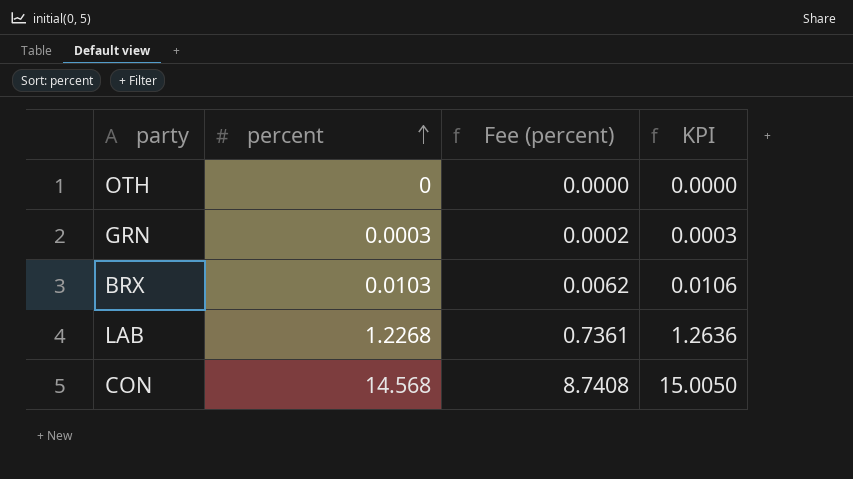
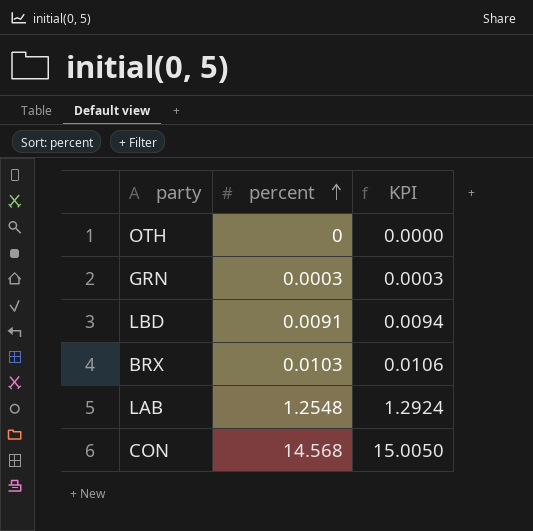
column Fee (percent) | formula: [percent] * 0.6 -> none
row LBD: none -> 0.0091 | 0.0094
LAB | percent: 1.2268 -> 1.2548
LAB | KPI: 1.2636 -> 1.2924

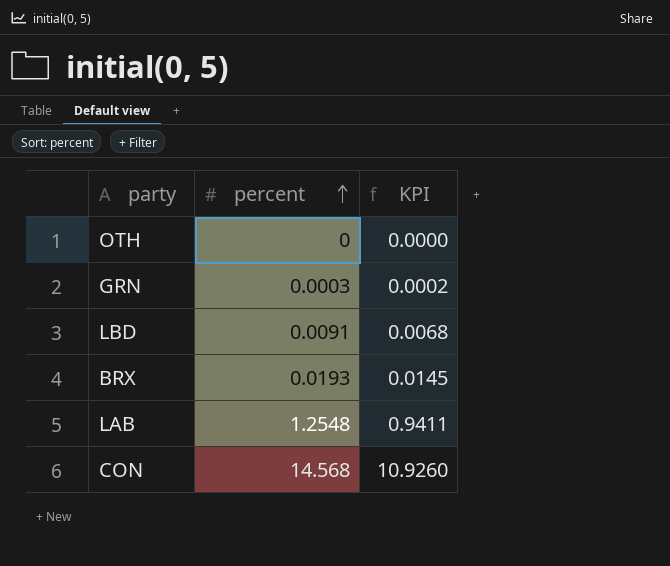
column KPI | formula: [percent] * 1.03 -> [percent] * 0.75
BRX | percent: 0.0103 -> 0.0193

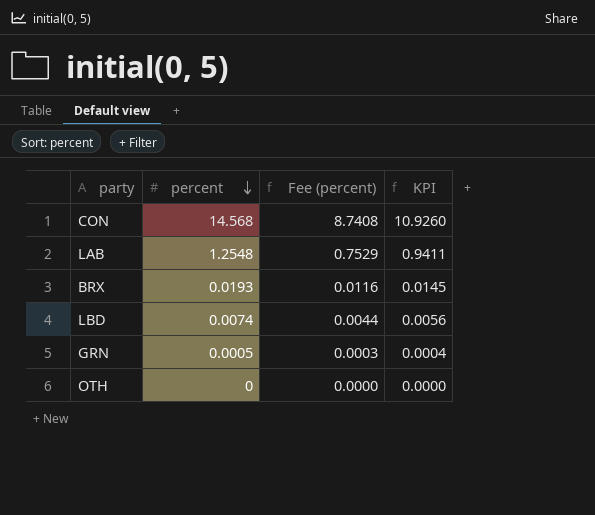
row order: percent ascending -> percent descending
column Fee (percent) | formula: none -> [percent] * 0.6
LBD | percent: 0.0091 -> 0.0074
LBD | KPI: 0.0068 -> 0.0056
GRN | percent: 0.0003 -> 0.0005
GRN | KPI: 0.0002 -> 0.0004

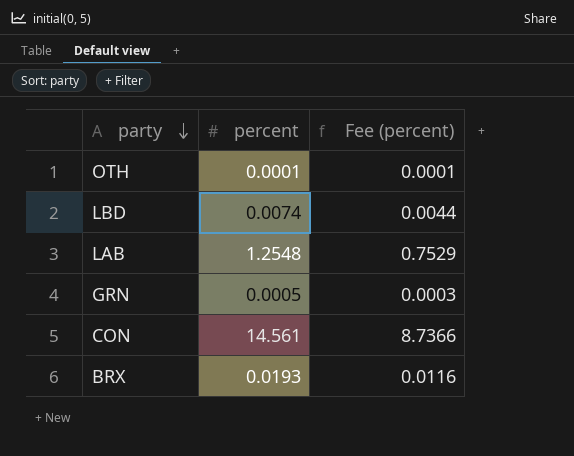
row order: percent descending -> party descending
column KPI | formula: [percent] * 0.75 -> none
OTH | percent: 0 -> 0.0001
OTH | Fee (percent): 0.0000 -> 0.0001
CON | percent: 14.568 -> 14.561
CON | Fee (percent): 8.7408 -> 8.7366

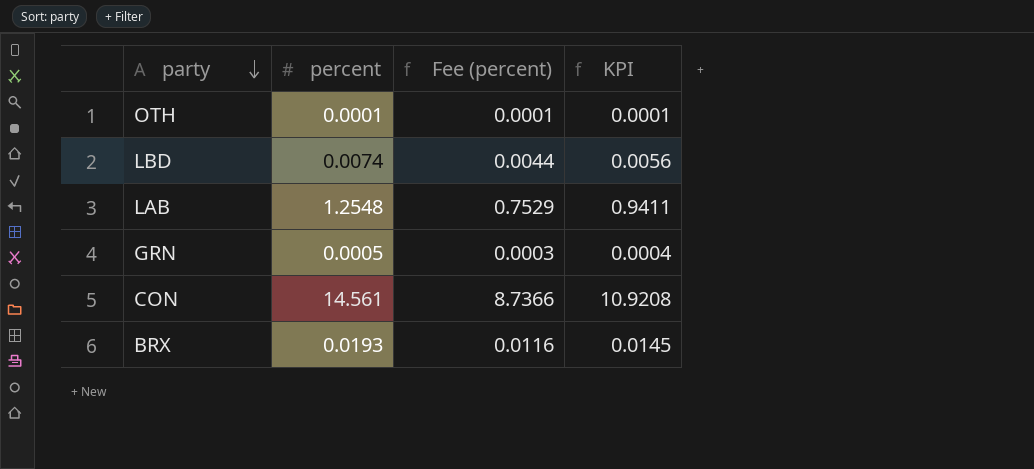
column KPI | formula: none -> [percent] * 0.75

